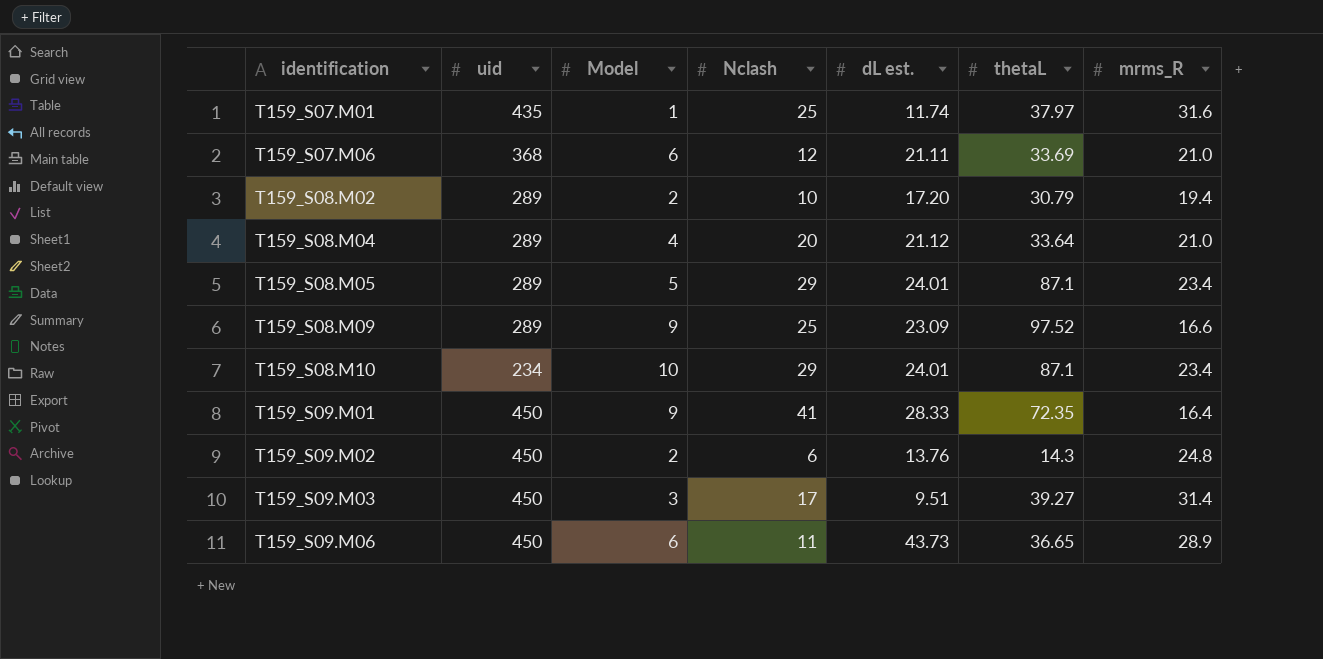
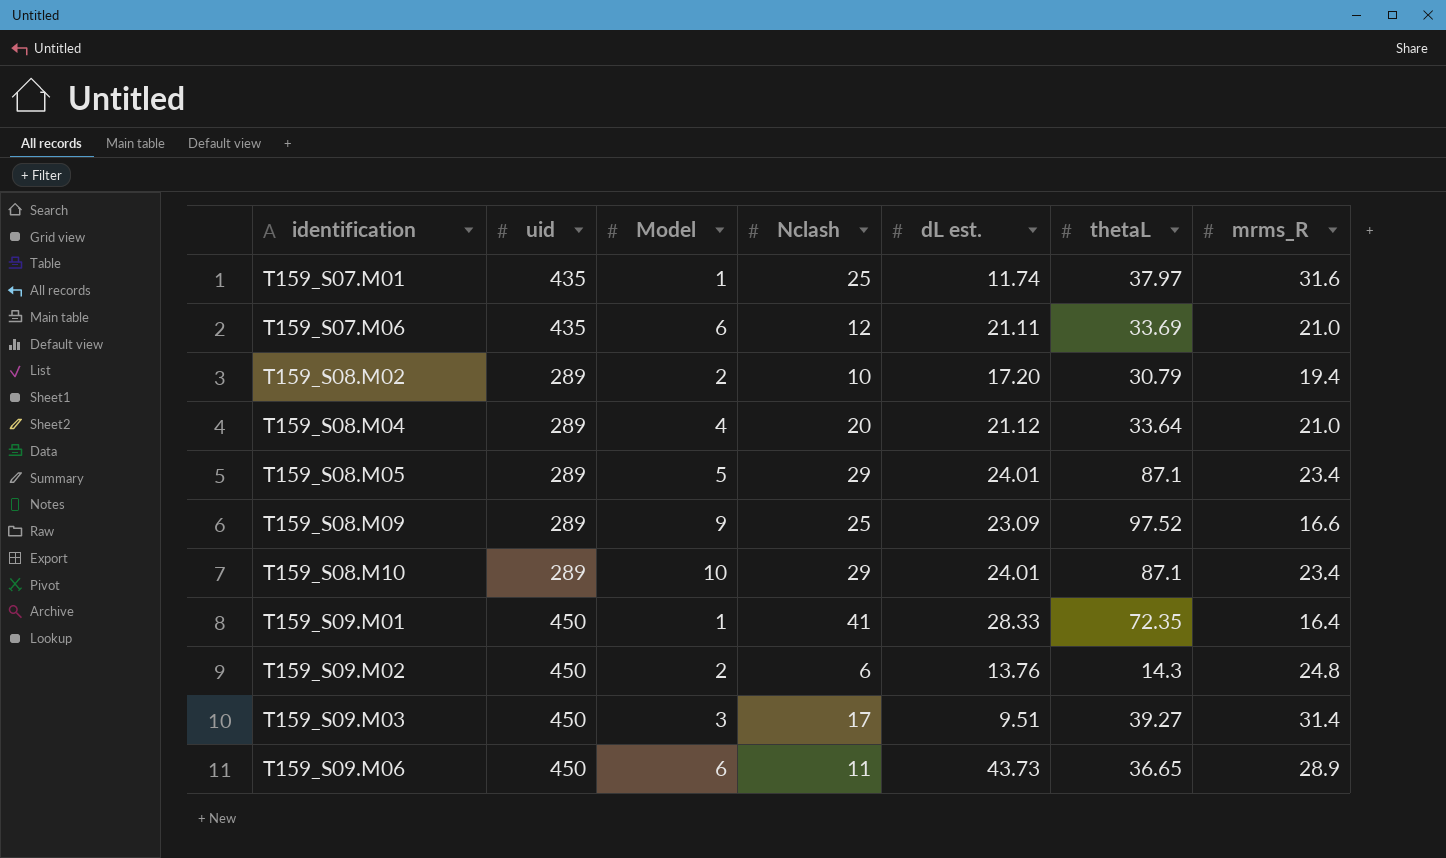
T159_S07.M06 | uid: 368 -> 435
T159_S08.M10 | uid: 234 -> 289
T159_S09.M01 | Model: 9 -> 1

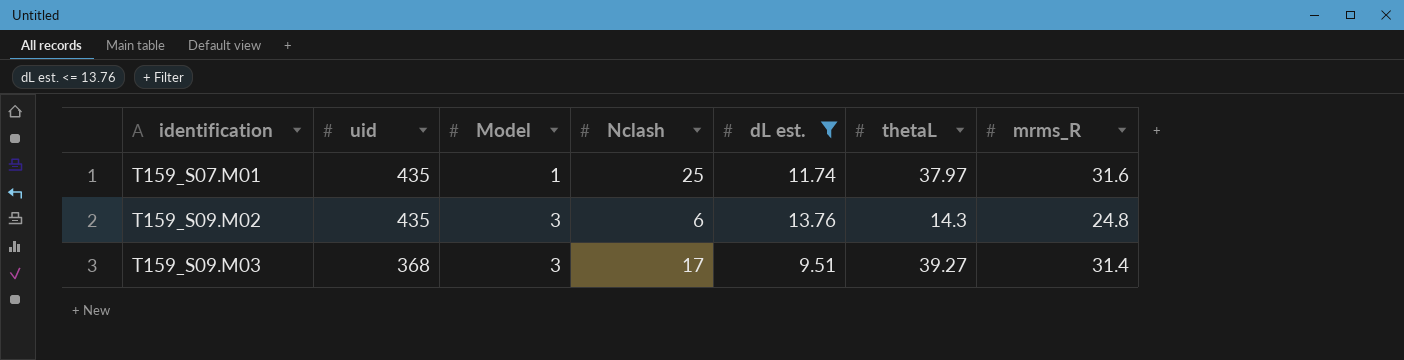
filter: none -> dL est. <= 13.76
T159_S09.M02 | uid: 450 -> 435
T159_S09.M02 | Model: 2 -> 3
T159_S09.M03 | uid: 450 -> 368

